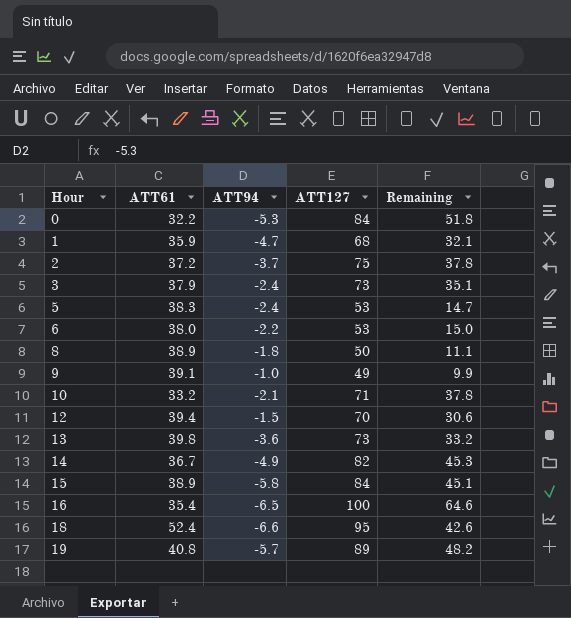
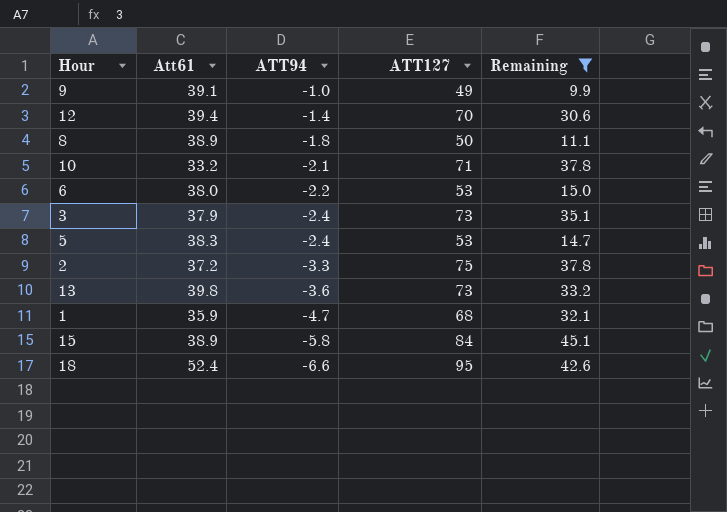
filter: none -> Remaining <= 45.1
row order: Hour ascending -> ATT94 descending
column name: ATT61 -> Att61
12 | ATT94: -1.5 -> -1.4
2 | ATT94: -3.7 -> -3.3

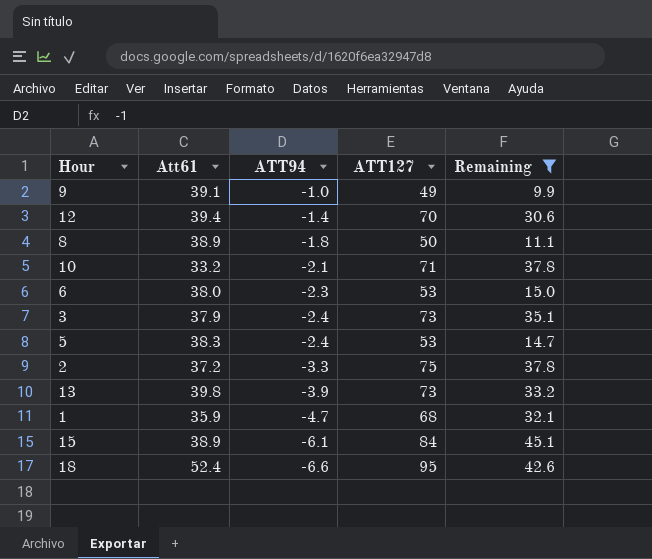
6 | ATT94: -2.2 -> -2.3
13 | ATT94: -3.6 -> -3.9
15 | ATT94: -5.8 -> -6.1

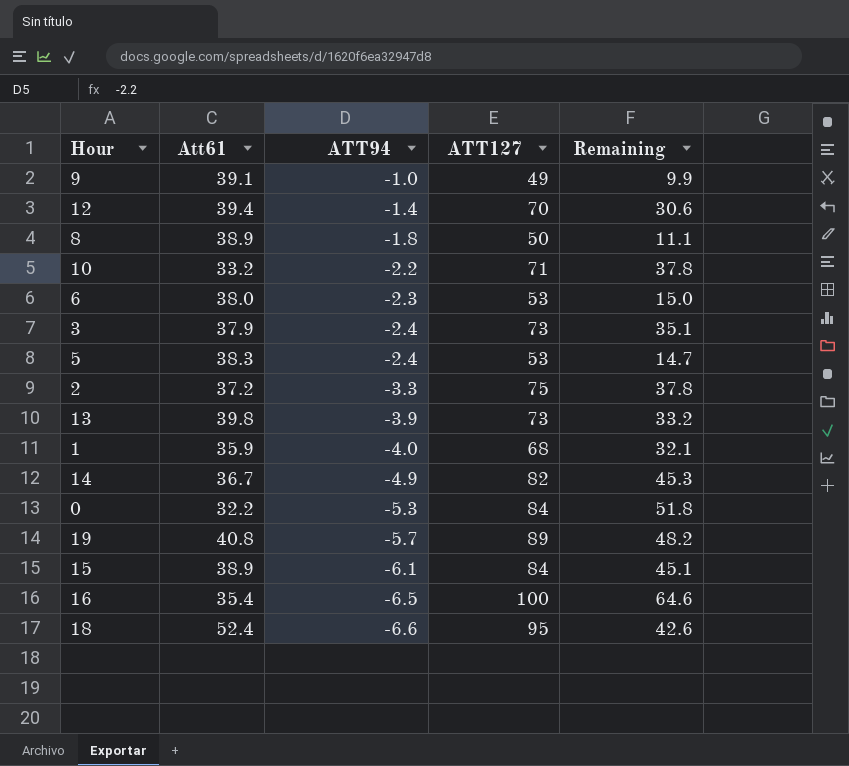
filter: Remaining <= 45.1 -> none
10 | ATT94: -2.1 -> -2.2
1 | ATT94: -4.7 -> -4.0

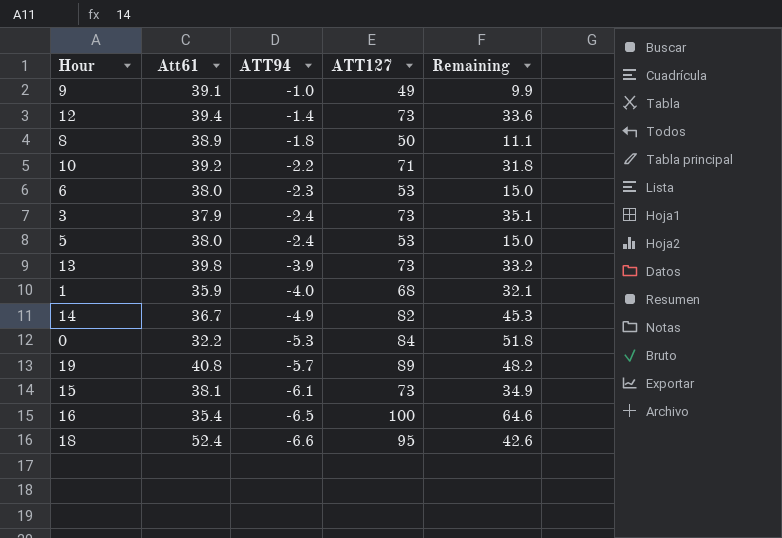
row 2: 37.2 | -3.3 | 75 | 37.8 -> none
12 | ATT127: 70 -> 73
12 | Remaining: 30.6 -> 33.6
10 | Att61: 33.2 -> 39.2
10 | Remaining: 37.8 -> 31.8
5 | Att61: 38.3 -> 38.0
5 | Remaining: 14.7 -> 15.0
15 | Att61: 38.9 -> 38.1
15 | ATT127: 84 -> 73
15 | Remaining: 45.1 -> 34.9

